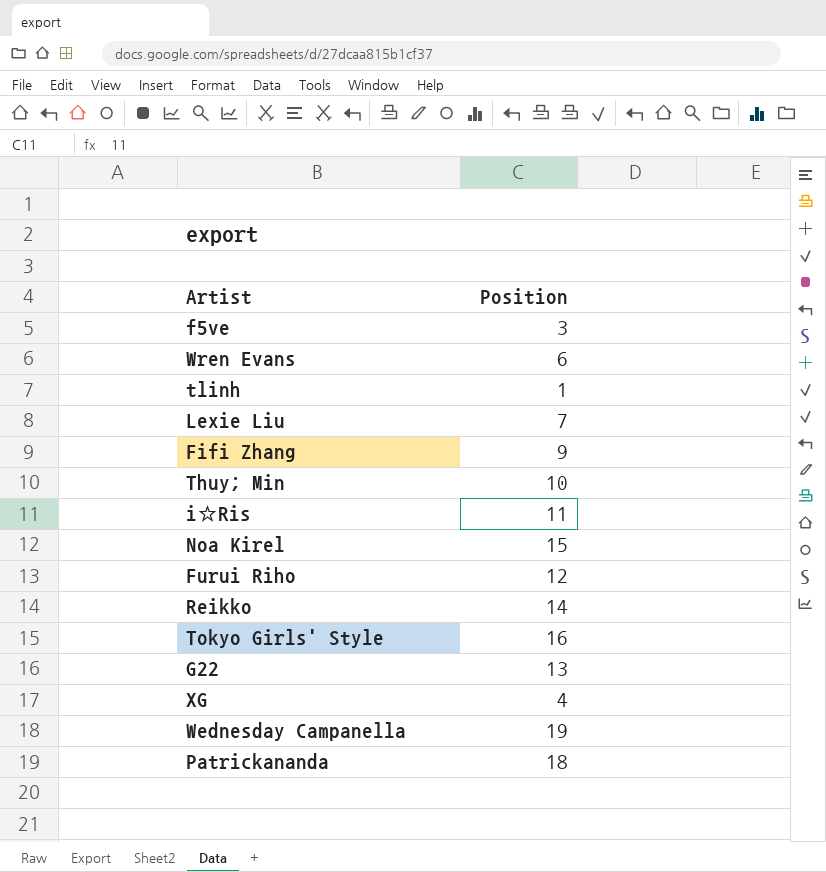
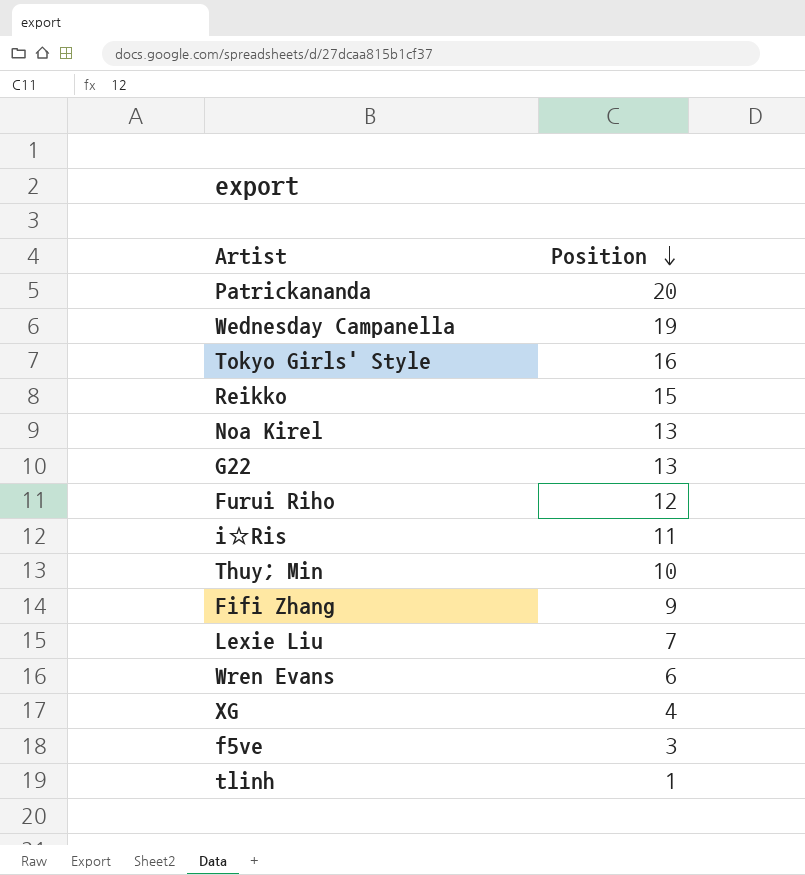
row order: none -> Position descending
Patrickananda | Position: 18 -> 20
Reikko | Position: 14 -> 15
Noa Kirel | Position: 15 -> 13

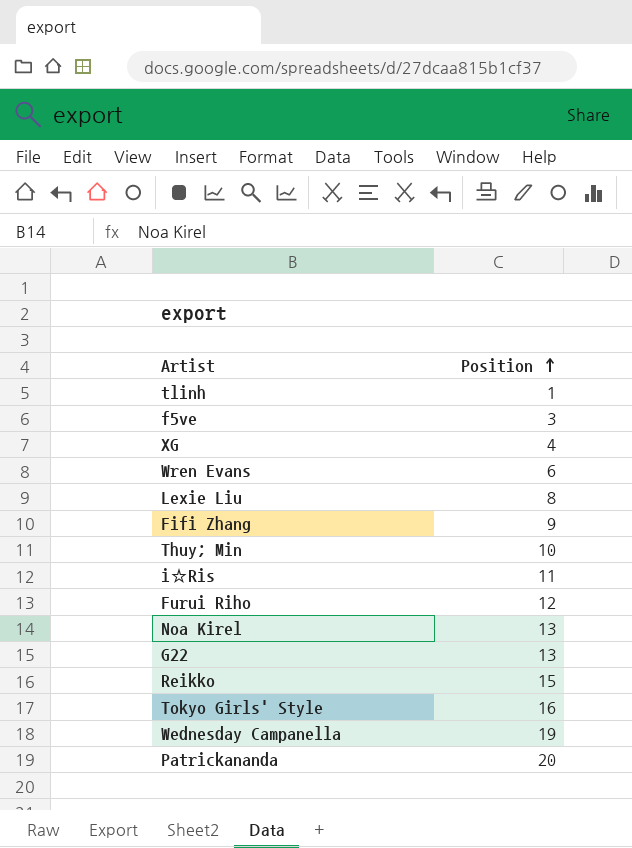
row order: Position descending -> Position ascending
Lexie Liu | Position: 7 -> 8

